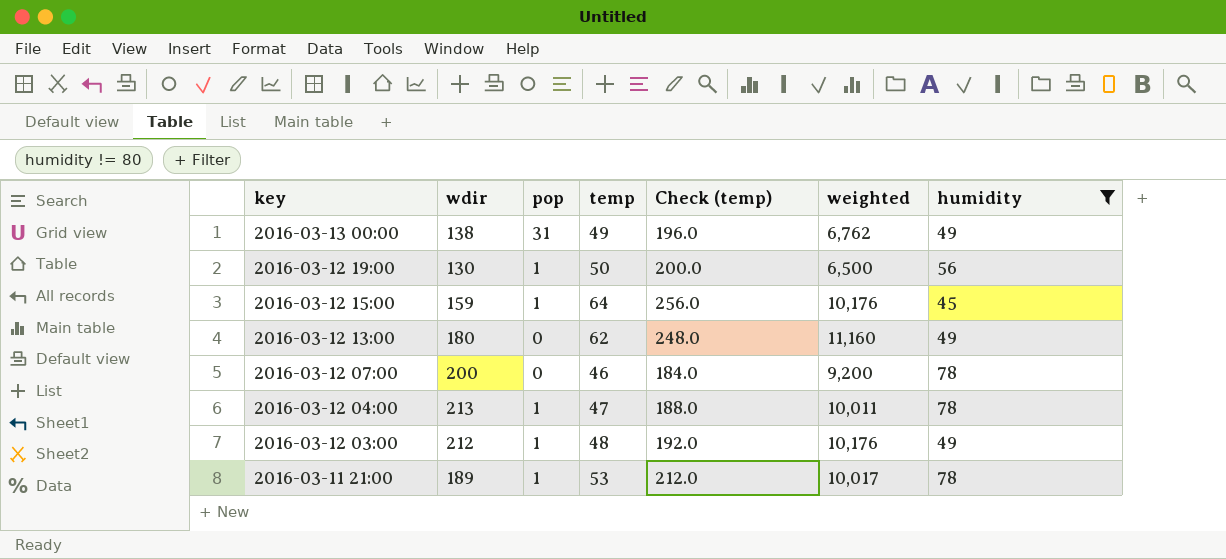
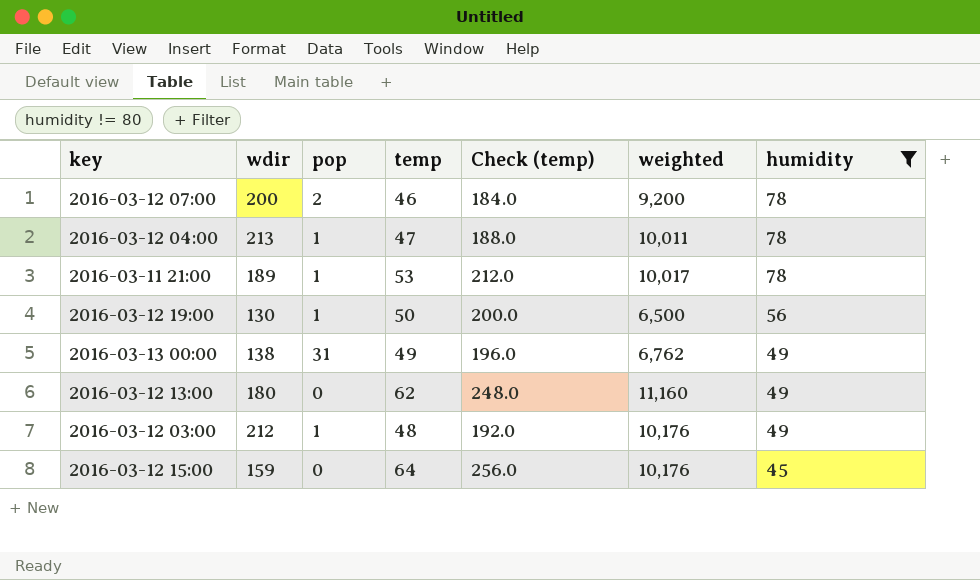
row order: key descending -> humidity descending
2016-03-12 07:00 | pop: 0 -> 2
2016-03-12 15:00 | pop: 1 -> 0

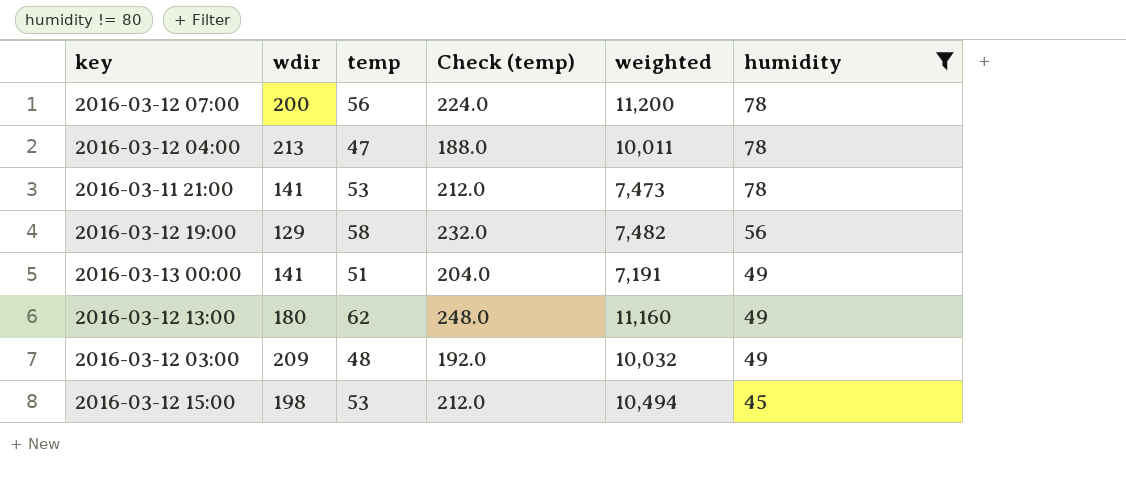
column pop | position: 3 -> none
2016-03-12 07:00 | temp: 46 -> 56
2016-03-12 07:00 | Check (temp): 184.0 -> 224.0
2016-03-12 07:00 | weighted: 9,200 -> 11,200
2016-03-11 21:00 | wdir: 189 -> 141
2016-03-11 21:00 | weighted: 10,017 -> 7,473
2016-03-12 19:00 | wdir: 130 -> 129
2016-03-12 19:00 | temp: 50 -> 58
2016-03-12 19:00 | Check (temp): 200.0 -> 232.0
2016-03-12 19:00 | weighted: 6,500 -> 7,482
2016-03-13 00:00 | wdir: 138 -> 141
2016-03-13 00:00 | temp: 49 -> 51
2016-03-13 00:00 | Check (temp): 196.0 -> 204.0
2016-03-13 00:00 | weighted: 6,762 -> 7,191
2016-03-12 03:00 | wdir: 212 -> 209
2016-03-12 03:00 | weighted: 10,176 -> 10,032
2016-03-12 15:00 | wdir: 159 -> 198
2016-03-12 15:00 | temp: 64 -> 53
2016-03-12 15:00 | Check (temp): 256.0 -> 212.0
2016-03-12 15:00 | weighted: 10,176 -> 10,494

